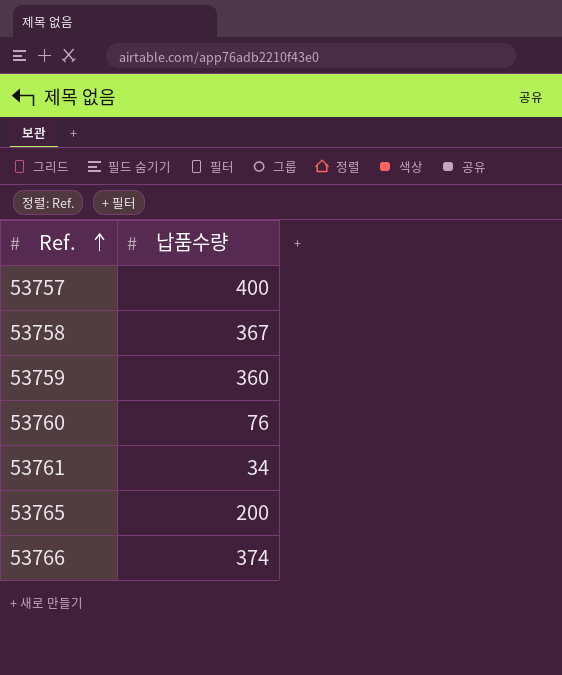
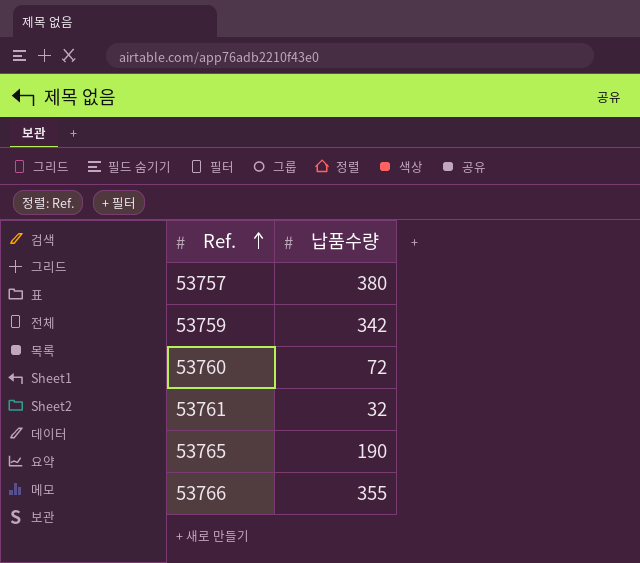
row 53758: 367 -> none
53757 | 납품수량: 400 -> 380
53759 | 납품수량: 360 -> 342
53760 | 납품수량: 76 -> 72
53761 | 납품수량: 34 -> 32
53765 | 납품수량: 200 -> 190
53766 | 납품수량: 374 -> 355

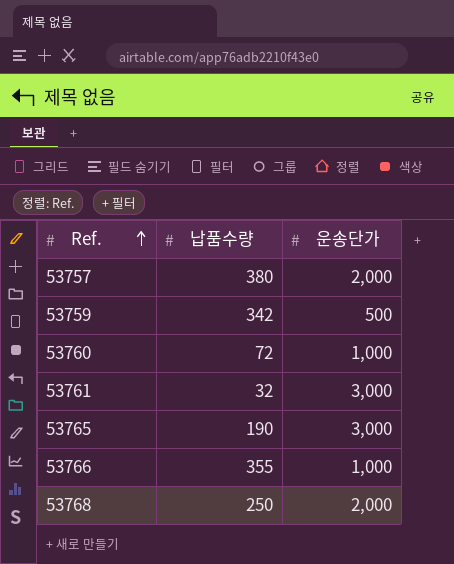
column 운송단가 | position: none -> 3
row 53768: none -> 250 | 2,000

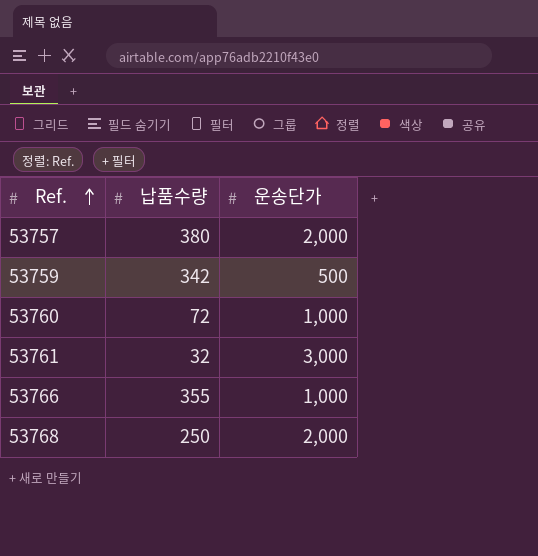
row 53765: 190 | 3,000 -> none

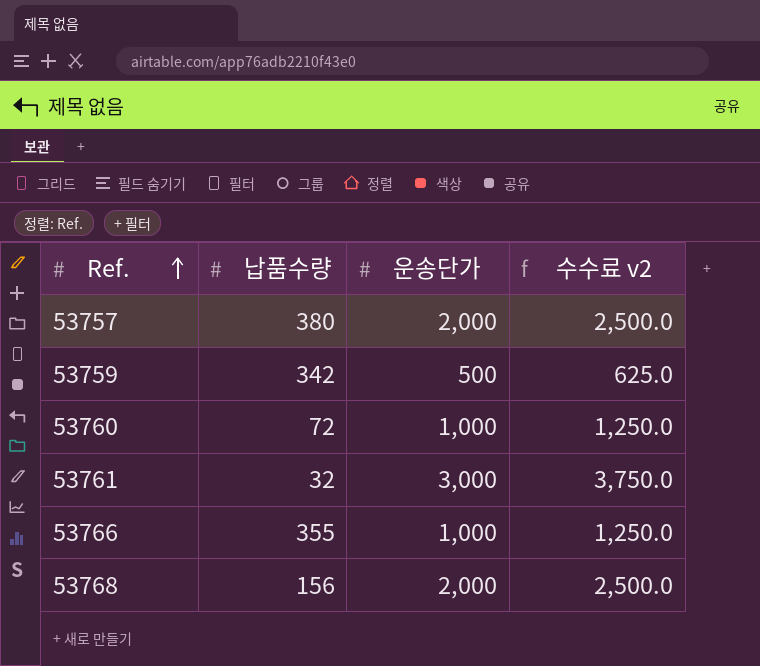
column 수수료 v2 | formula: none -> [운송단가] * 1.25
53768 | 납품수량: 250 -> 156

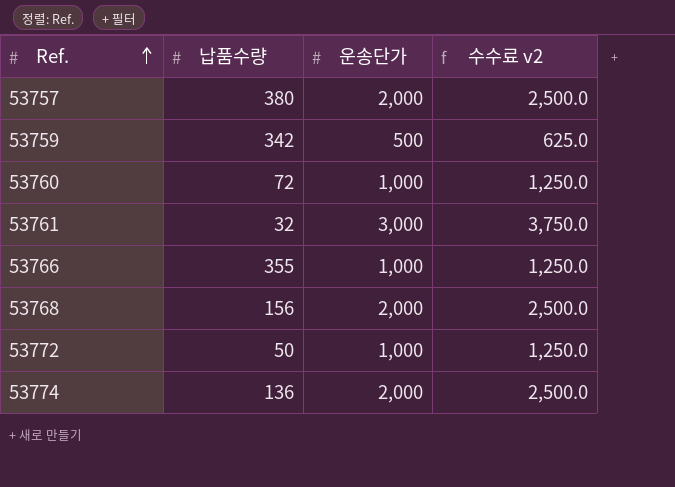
row 53772: none -> 50 | 1,000 | 1,250.0
row 53774: none -> 136 | 2,000 | 2,500.0

